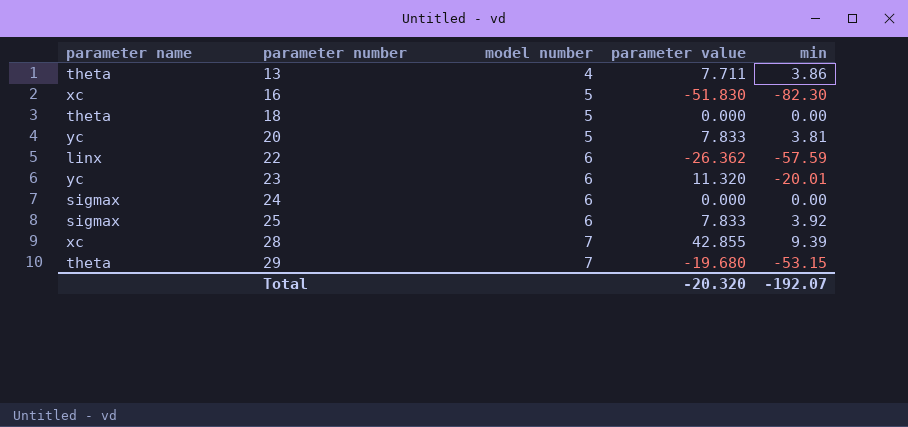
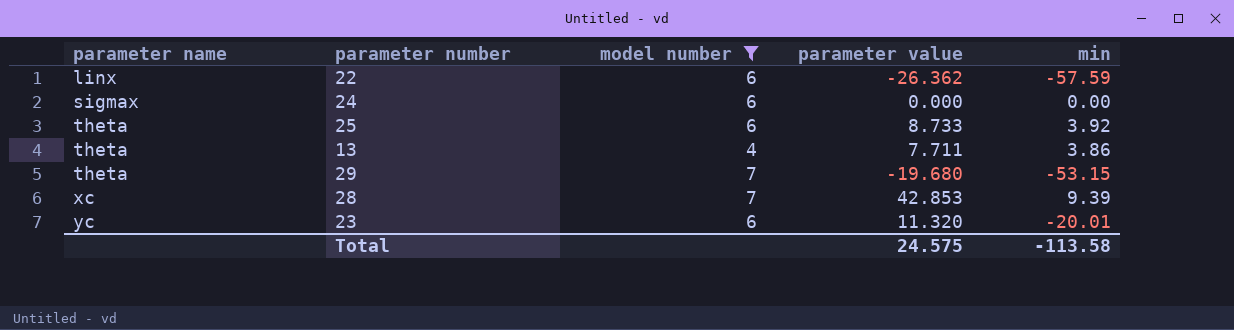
filter: none -> model number != 5
row order: parameter number ascending -> parameter name ascending
25 | parameter name: sigmax -> theta
25 | parameter value: 7.833 -> 8.733
28 | parameter value: 42.855 -> 42.853
Total | parameter value: -20.320 -> 24.575
Total | min: -192.07 -> -113.58

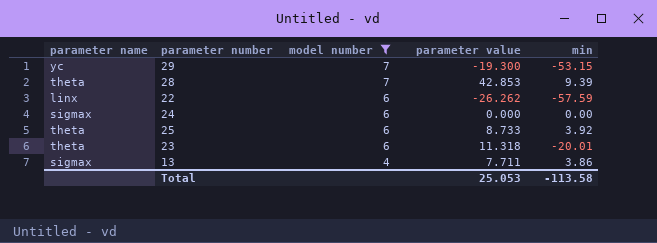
row order: parameter name ascending -> model number descending
29 | parameter name: theta -> yc
29 | parameter value: -19.680 -> -19.300
28 | parameter name: xc -> theta
22 | parameter value: -26.362 -> -26.262
23 | parameter name: yc -> theta
23 | parameter value: 11.320 -> 11.318
13 | parameter name: theta -> sigmax
Total | parameter value: 24.575 -> 25.053

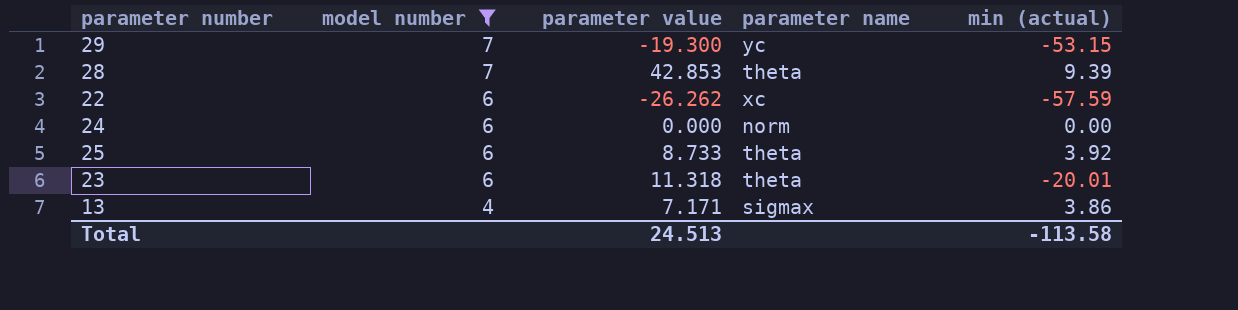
column parameter name | position: 1 -> 4
column name: min -> min (actual)
22 | parameter name: linx -> xc
24 | parameter name: sigmax -> norm
13 | parameter value: 7.711 -> 7.171
Total | parameter value: 25.053 -> 24.513

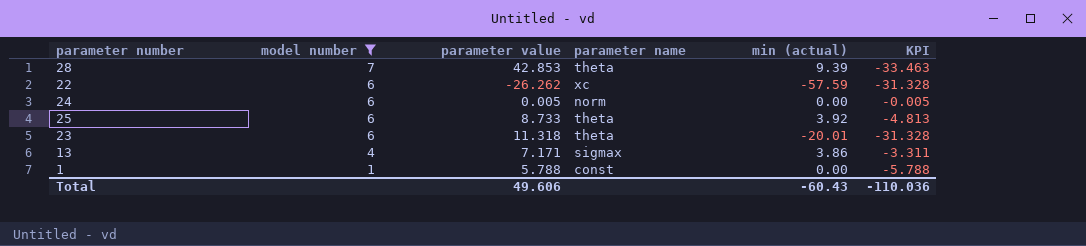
column KPI | formula: none -> [min (actual)] - [parameter value]
row 29: 7 | -19.300 | yc | -53.15 -> none
24 | parameter value: 0.000 -> 0.005
row 1: none -> 1 | 5.788 | const | 0.00 | -5.788
Total | parameter value: 24.513 -> 49.606
Total | min (actual): -113.58 -> -60.43

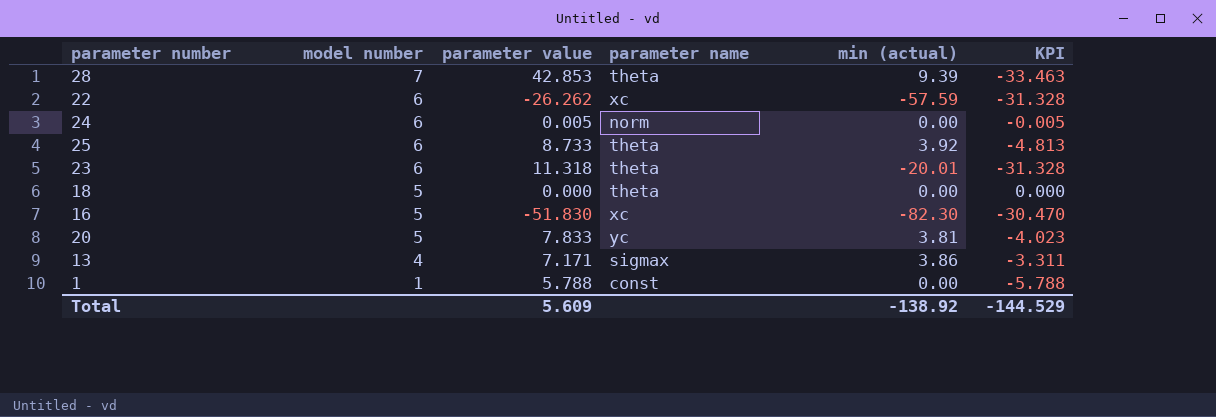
filter: model number != 5 -> none
Total | parameter value: 49.606 -> 5.609
Total | min (actual): -60.43 -> -138.92
Total | KPI: -110.036 -> -144.529

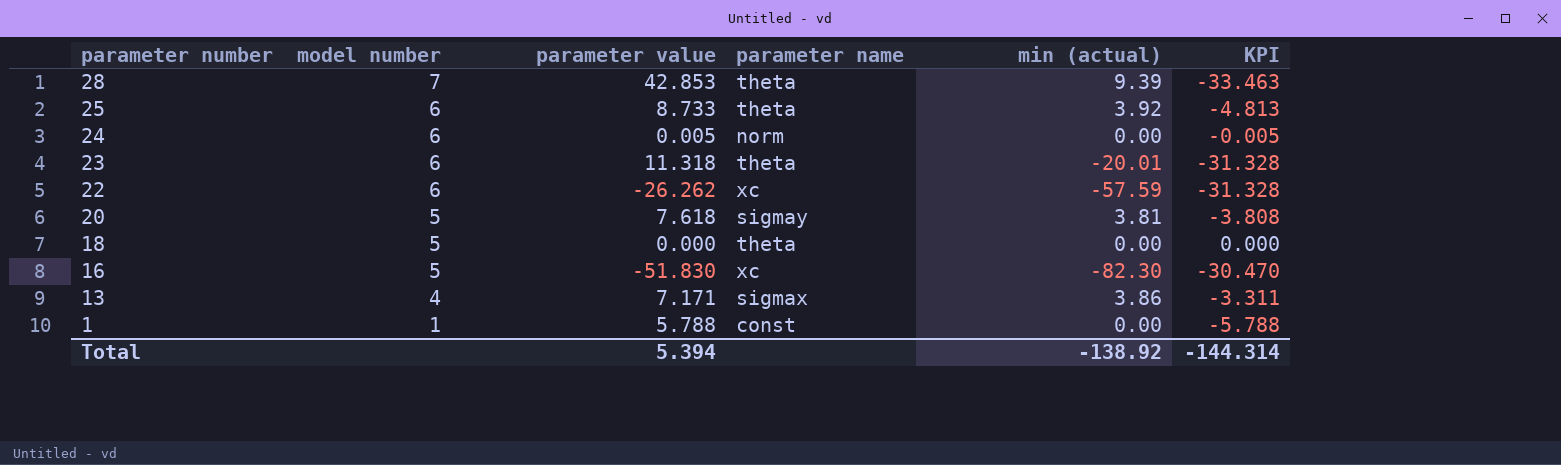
row order: model number descending -> parameter number descending
20 | parameter value: 7.833 -> 7.618
20 | parameter name: yc -> sigmay
20 | KPI: -4.023 -> -3.808
Total | parameter value: 5.609 -> 5.394
Total | KPI: -144.529 -> -144.314

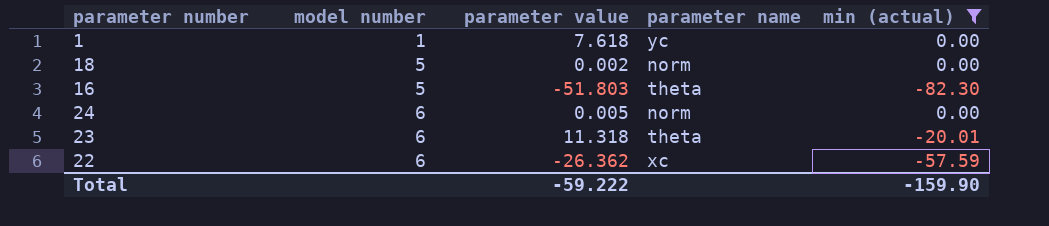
filter: none -> min (actual) <= 0.00
row order: parameter number descending -> model number ascending
column KPI | formula: [min (actual)] - [parameter value] -> none
1 | parameter value: 5.788 -> 7.618
1 | parameter name: const -> yc
18 | parameter value: 0.000 -> 0.002
18 | parameter name: theta -> norm
16 | parameter value: -51.830 -> -51.803
16 | parameter name: xc -> theta
22 | parameter value: -26.262 -> -26.362
Total | parameter value: 5.394 -> -59.222
Total | min (actual): -138.92 -> -159.90

